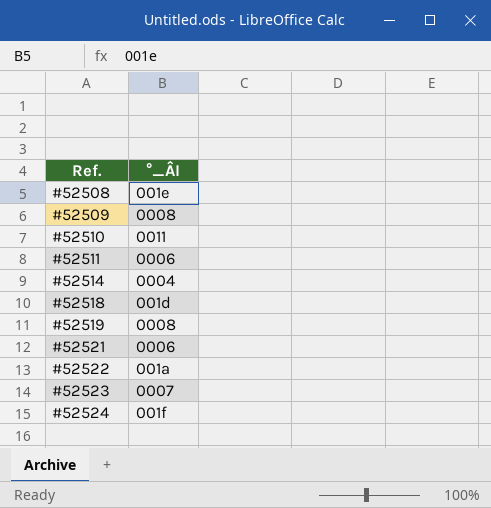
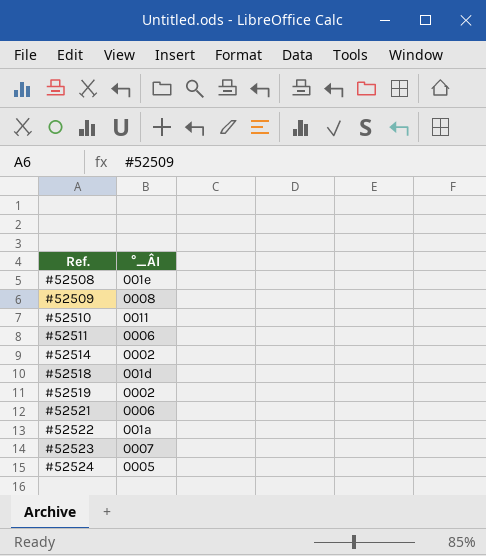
#52514 | °_ÂI: 0004 -> 0002
#52519 | °_ÂI: 0008 -> 0002
#52524 | °_ÂI: 001f -> 0005

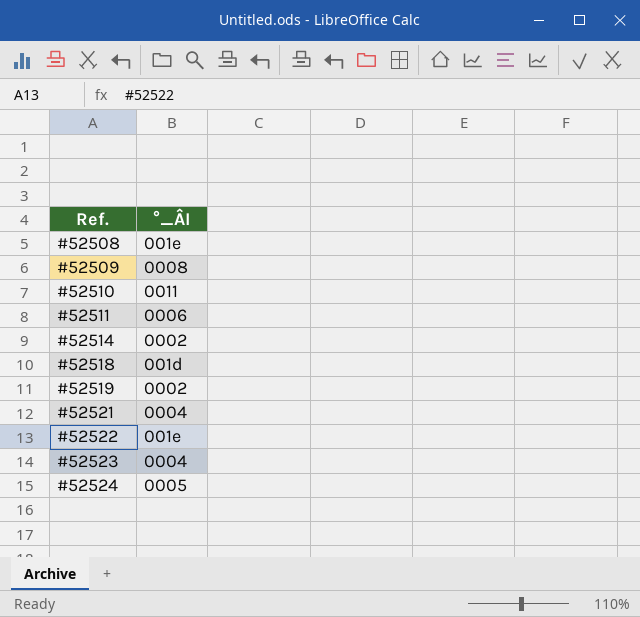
#52521 | °_ÂI: 0006 -> 0004
#52522 | °_ÂI: 001a -> 001e
#52523 | °_ÂI: 0007 -> 0004

